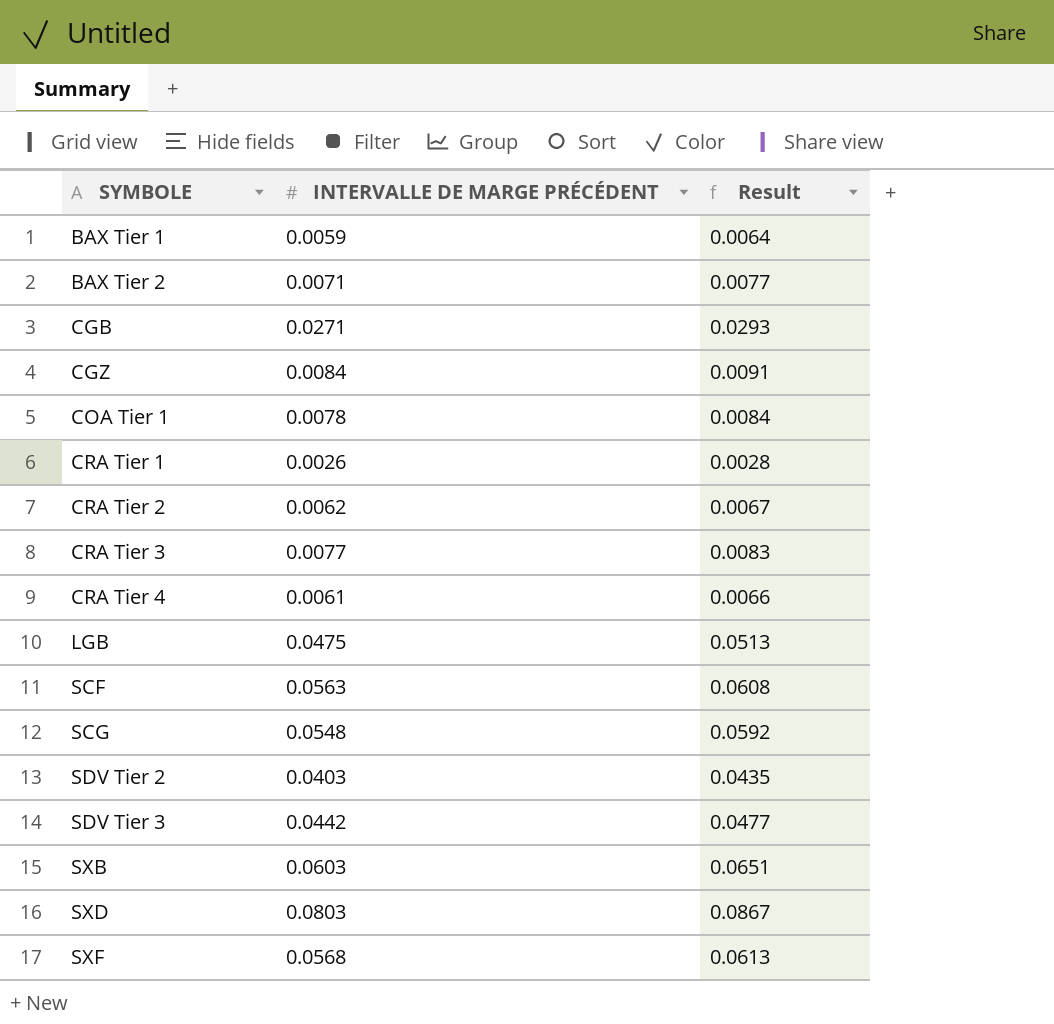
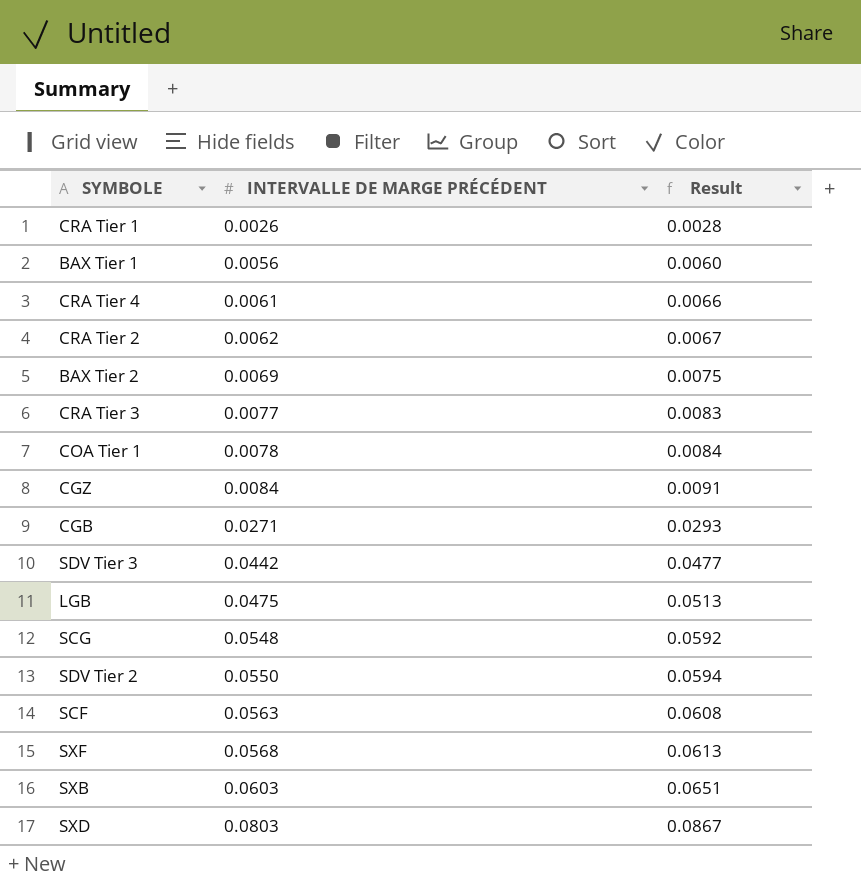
row order: SYMBOLE ascending -> INTERVALLE DE MARGE PRÉCÉDENT ascending
BAX Tier 1 | INTERVALLE DE MARGE PRÉCÉDENT: 0.0059 -> 0.0056
BAX Tier 1 | Result: 0.0064 -> 0.0060
BAX Tier 2 | INTERVALLE DE MARGE PRÉCÉDENT: 0.0071 -> 0.0069
BAX Tier 2 | Result: 0.0077 -> 0.0075
SDV Tier 2 | INTERVALLE DE MARGE PRÉCÉDENT: 0.0403 -> 0.0550
SDV Tier 2 | Result: 0.0435 -> 0.0594

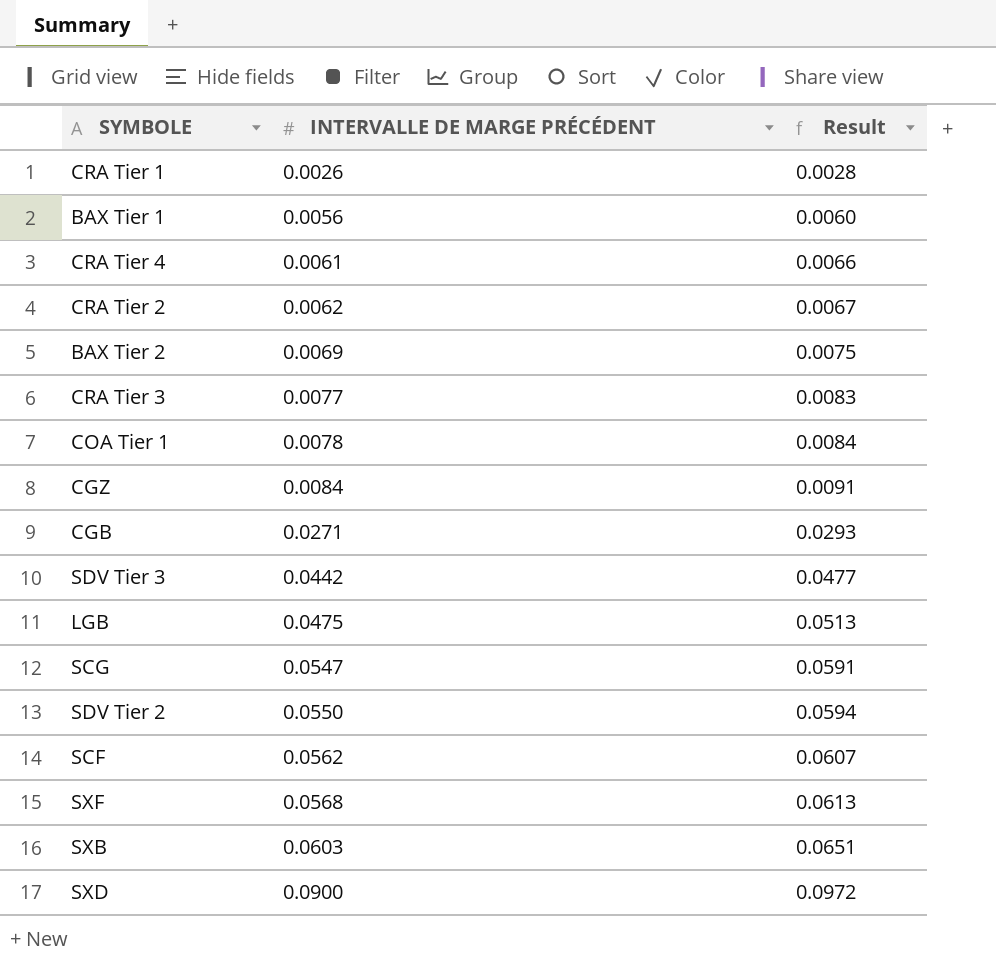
SCG | INTERVALLE DE MARGE PRÉCÉDENT: 0.0548 -> 0.0547
SCG | Result: 0.0592 -> 0.0591
SCF | INTERVALLE DE MARGE PRÉCÉDENT: 0.0563 -> 0.0562
SCF | Result: 0.0608 -> 0.0607
SXD | INTERVALLE DE MARGE PRÉCÉDENT: 0.0803 -> 0.0900
SXD | Result: 0.0867 -> 0.0972

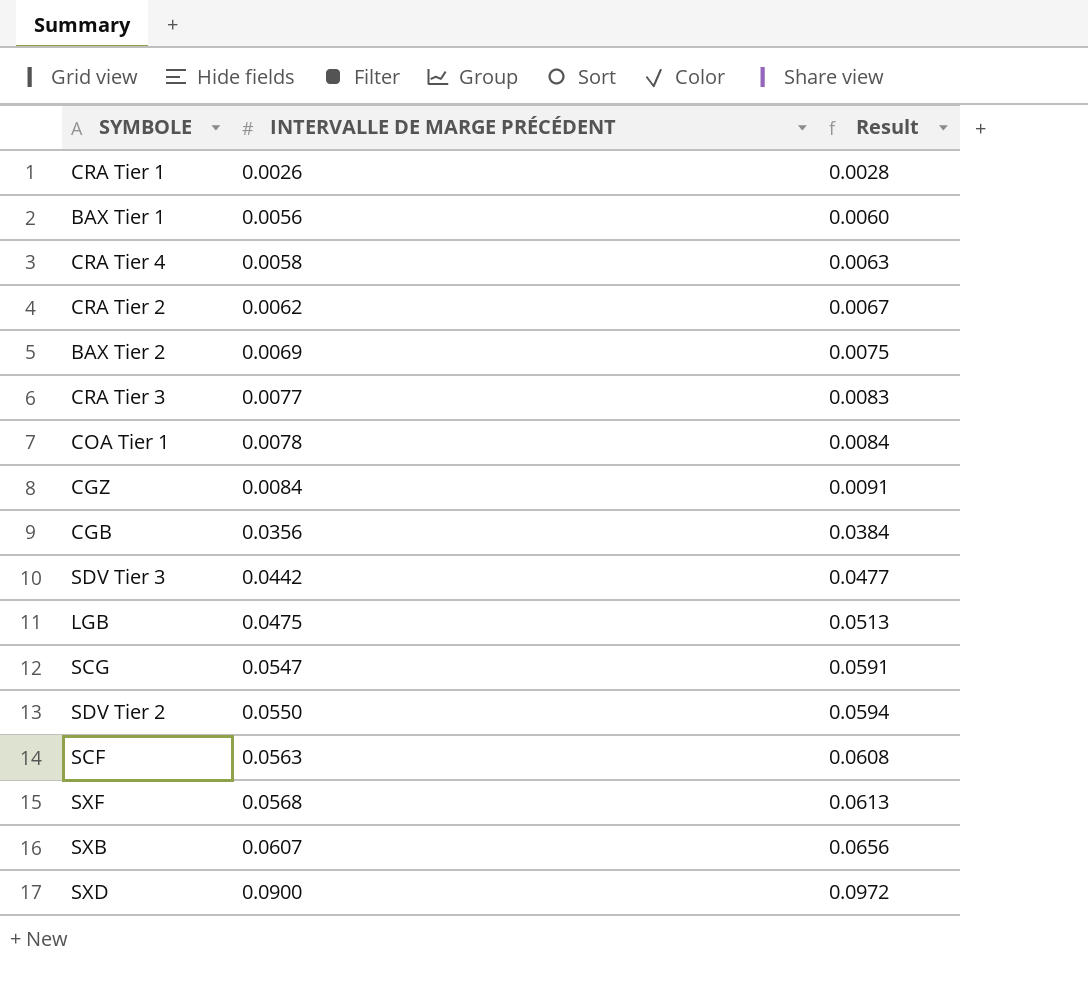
CRA Tier 4 | INTERVALLE DE MARGE PRÉCÉDENT: 0.0061 -> 0.0058
CRA Tier 4 | Result: 0.0066 -> 0.0063
CGB | INTERVALLE DE MARGE PRÉCÉDENT: 0.0271 -> 0.0356
CGB | Result: 0.0293 -> 0.0384
SCF | INTERVALLE DE MARGE PRÉCÉDENT: 0.0562 -> 0.0563
SCF | Result: 0.0607 -> 0.0608
SXB | INTERVALLE DE MARGE PRÉCÉDENT: 0.0603 -> 0.0607
SXB | Result: 0.0651 -> 0.0656

